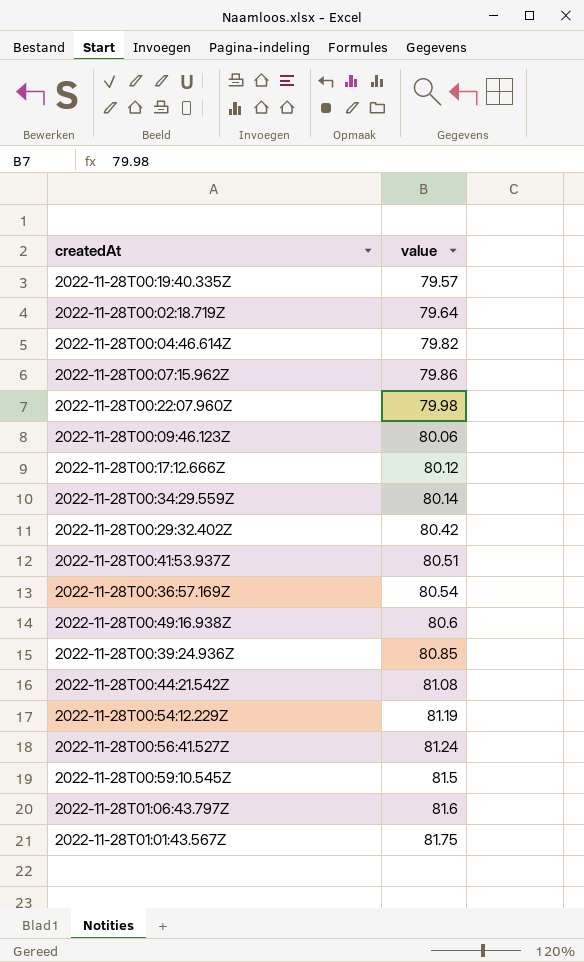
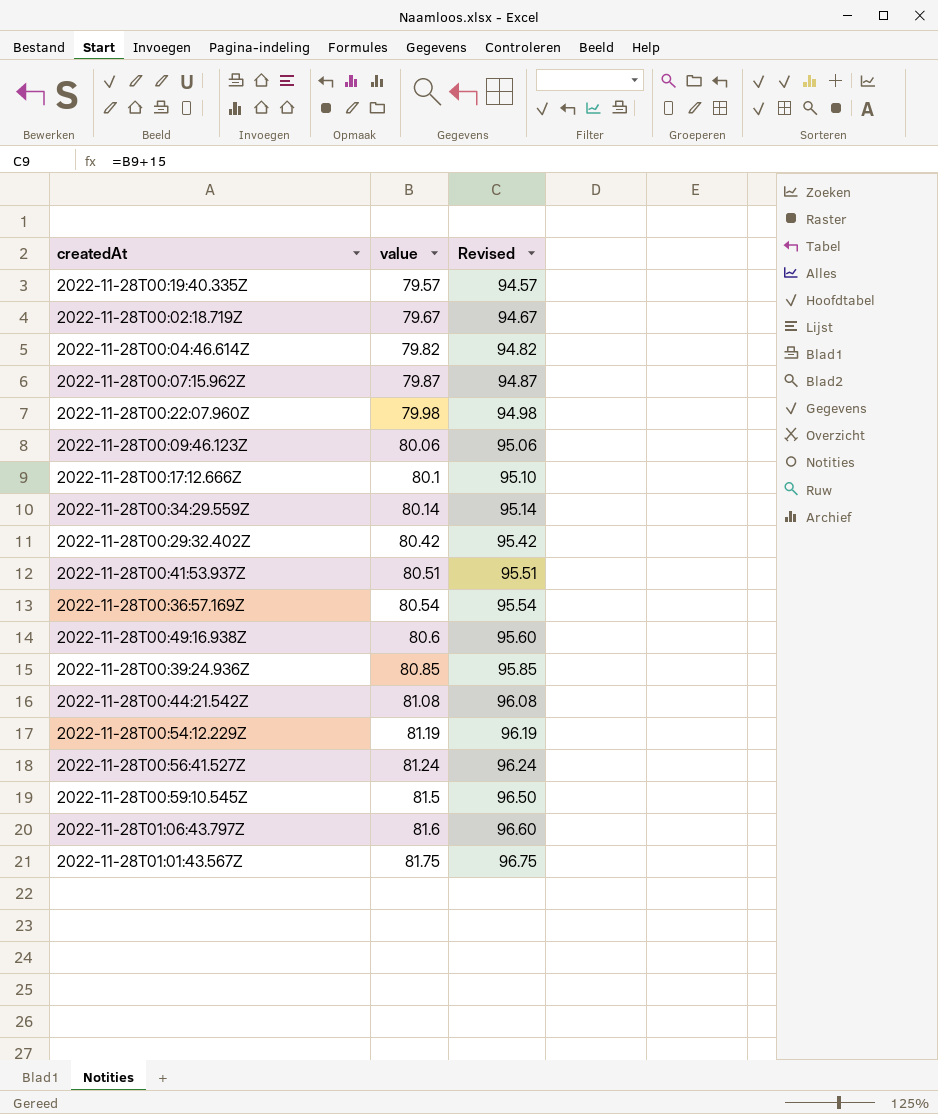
column Revised | formula: none -> [value] + 15
2022-11-28T00:02:18.719Z | value: 79.64 -> 79.67
2022-11-28T00:07:15.962Z | value: 79.86 -> 79.87
2022-11-28T00:17:12.666Z | value: 80.12 -> 80.1

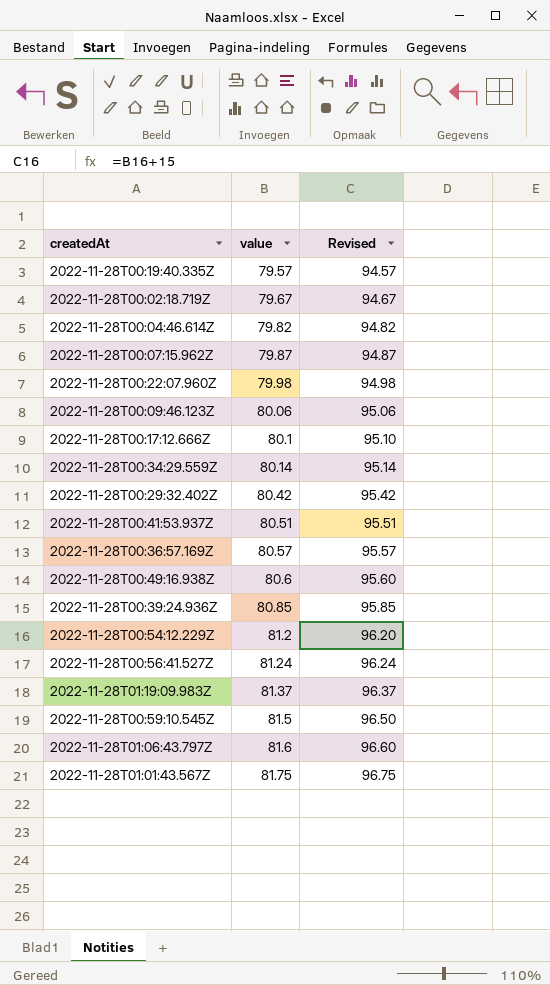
row 2022-11-28T00:44:21.542Z: 81.08 | 96.08 -> none
2022-11-28T00:36:57.169Z | value: 80.54 -> 80.57
2022-11-28T00:36:57.169Z | Revised: 95.54 -> 95.57
2022-11-28T00:54:12.229Z | value: 81.19 -> 81.2
2022-11-28T00:54:12.229Z | Revised: 96.19 -> 96.20
row 2022-11-28T01:19:09.983Z: none -> 81.37 | 96.37

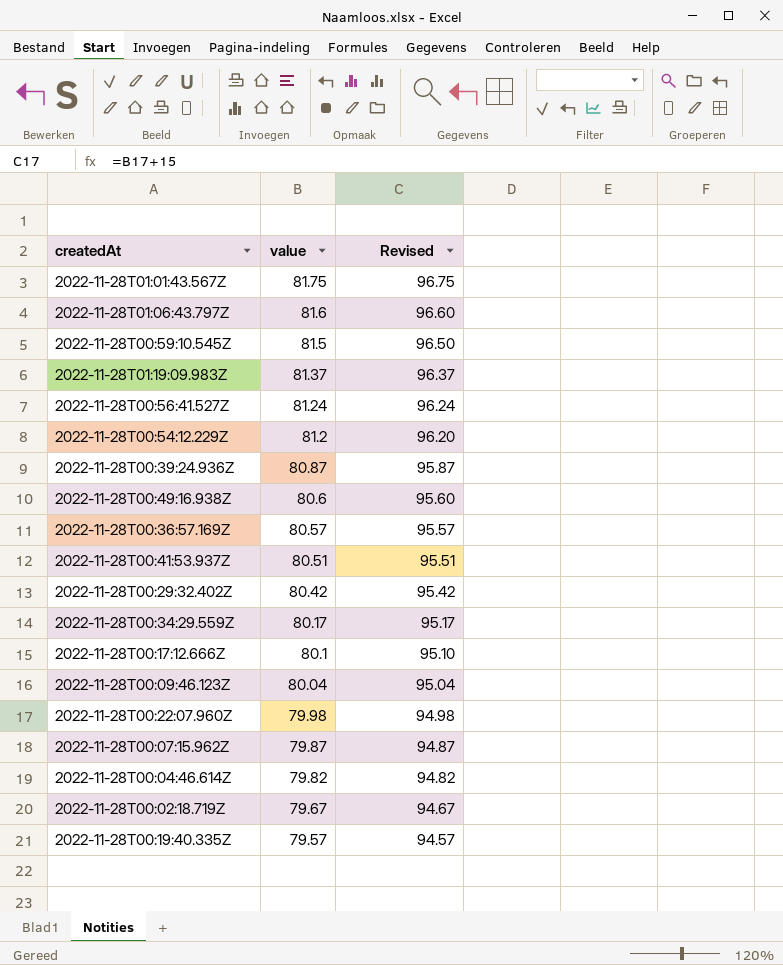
row order: value ascending -> value descending
2022-11-28T00:39:24.936Z | value: 80.85 -> 80.87
2022-11-28T00:39:24.936Z | Revised: 95.85 -> 95.87
2022-11-28T00:34:29.559Z | value: 80.14 -> 80.17
2022-11-28T00:34:29.559Z | Revised: 95.14 -> 95.17
2022-11-28T00:09:46.123Z | value: 80.06 -> 80.04
2022-11-28T00:09:46.123Z | Revised: 95.06 -> 95.04

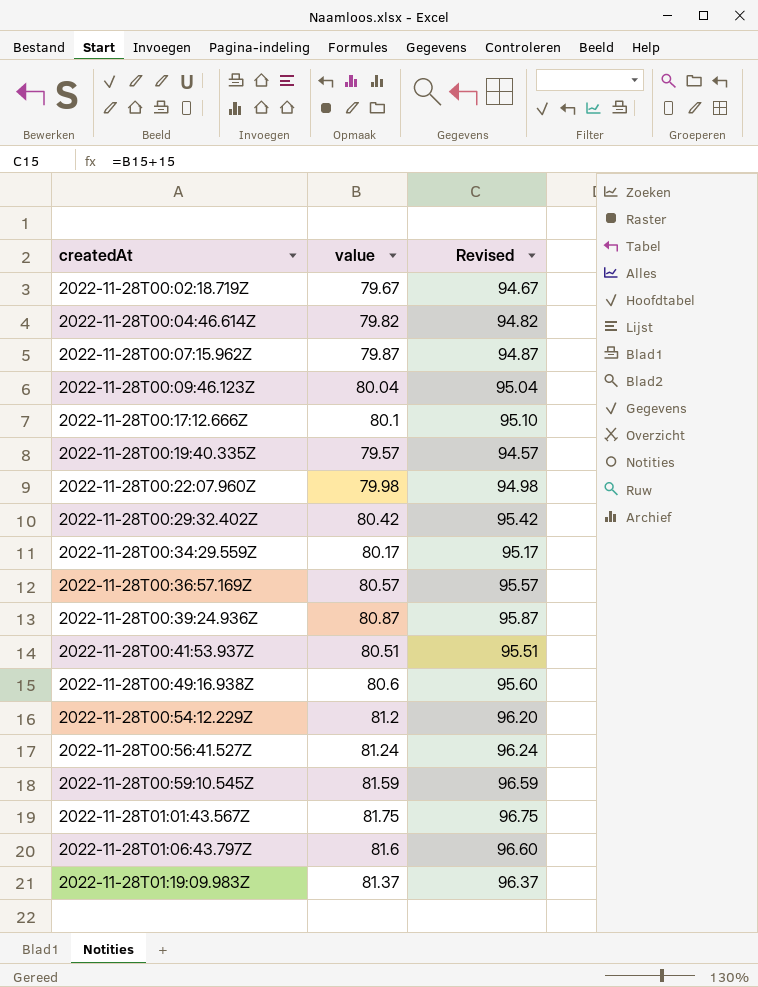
row order: value descending -> createdAt ascending
2022-11-28T00:59:10.545Z | value: 81.5 -> 81.59
2022-11-28T00:59:10.545Z | Revised: 96.50 -> 96.59

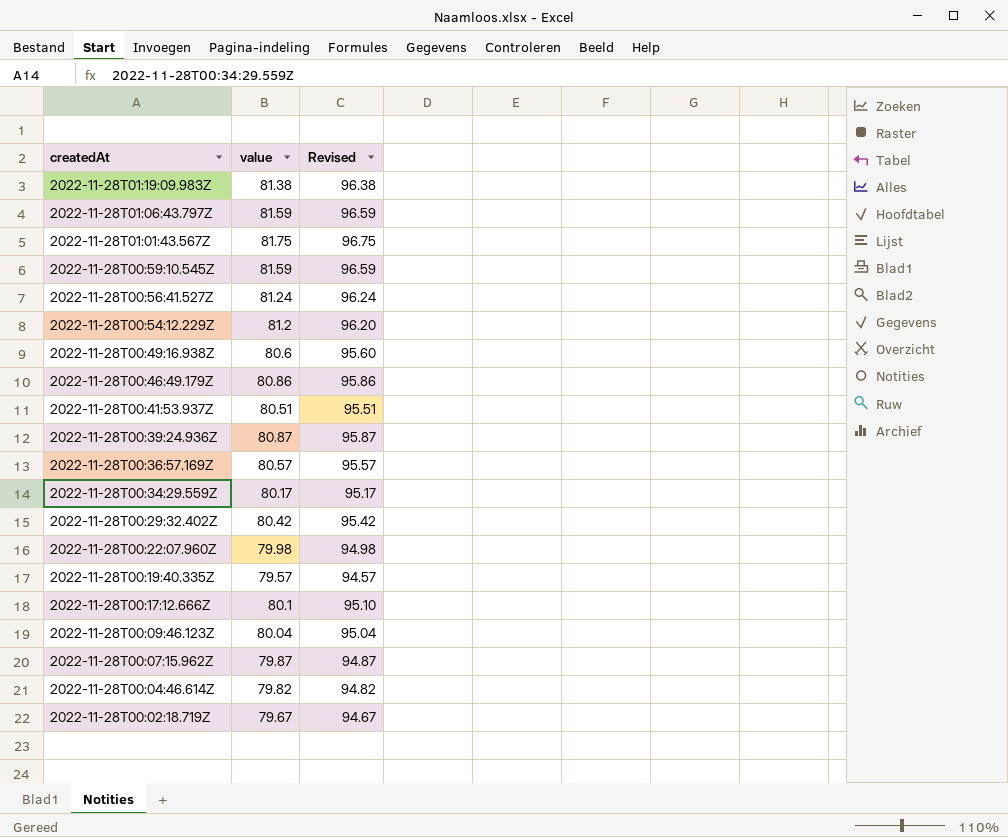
row order: createdAt ascending -> createdAt descending
2022-11-28T01:19:09.983Z | value: 81.37 -> 81.38
2022-11-28T01:19:09.983Z | Revised: 96.37 -> 96.38
2022-11-28T01:06:43.797Z | value: 81.6 -> 81.59
2022-11-28T01:06:43.797Z | Revised: 96.60 -> 96.59
row 2022-11-28T00:46:49.179Z: none -> 80.86 | 95.86

